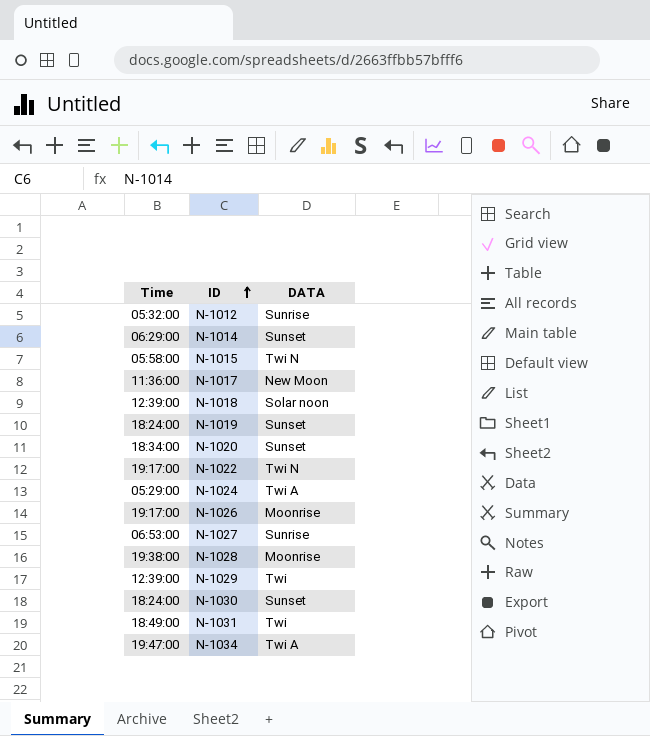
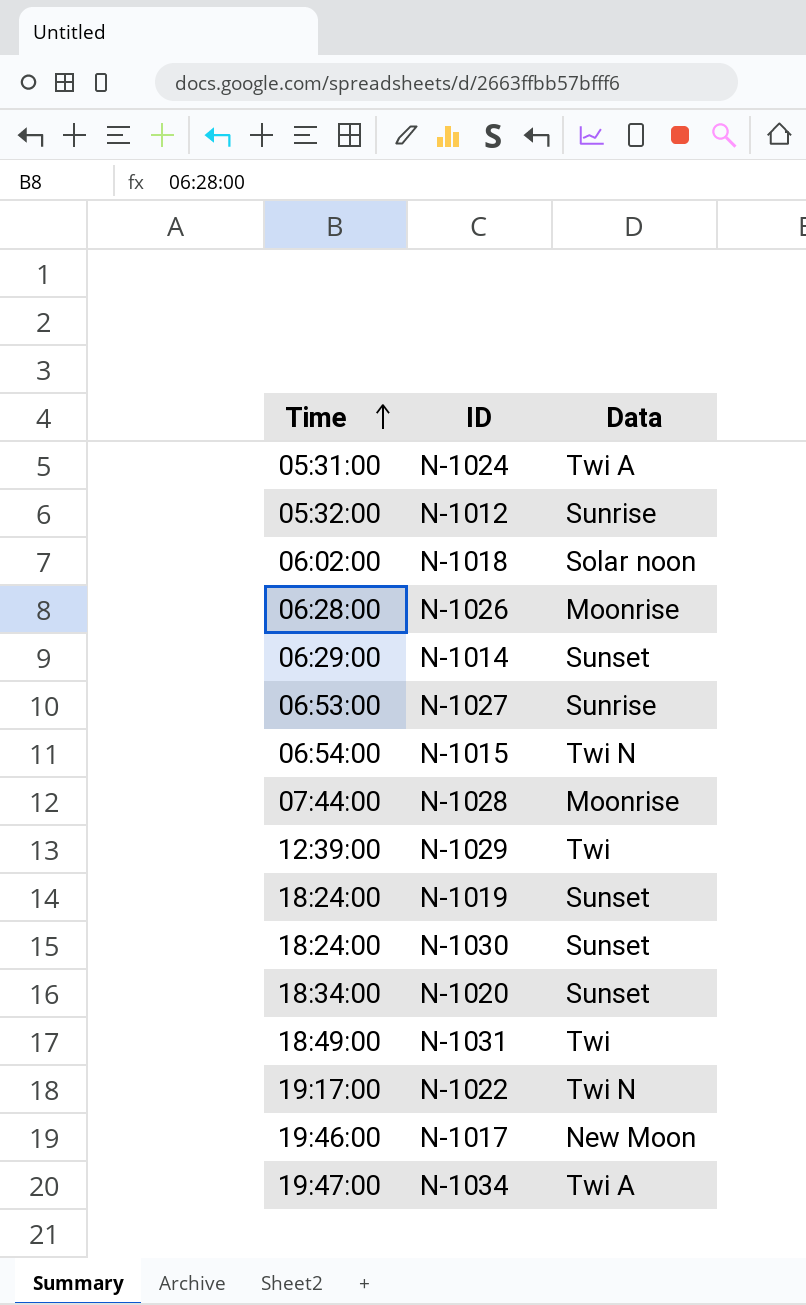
row order: ID ascending -> Time ascending
column name: DATA -> Data
N-1024 | Time: 05:29:00 -> 05:31:00
N-1018 | Time: 12:39:00 -> 06:02:00
N-1026 | Time: 19:17:00 -> 06:28:00
N-1015 | Time: 05:58:00 -> 06:54:00
N-1028 | Time: 19:38:00 -> 07:44:00
N-1017 | Time: 11:36:00 -> 19:46:00

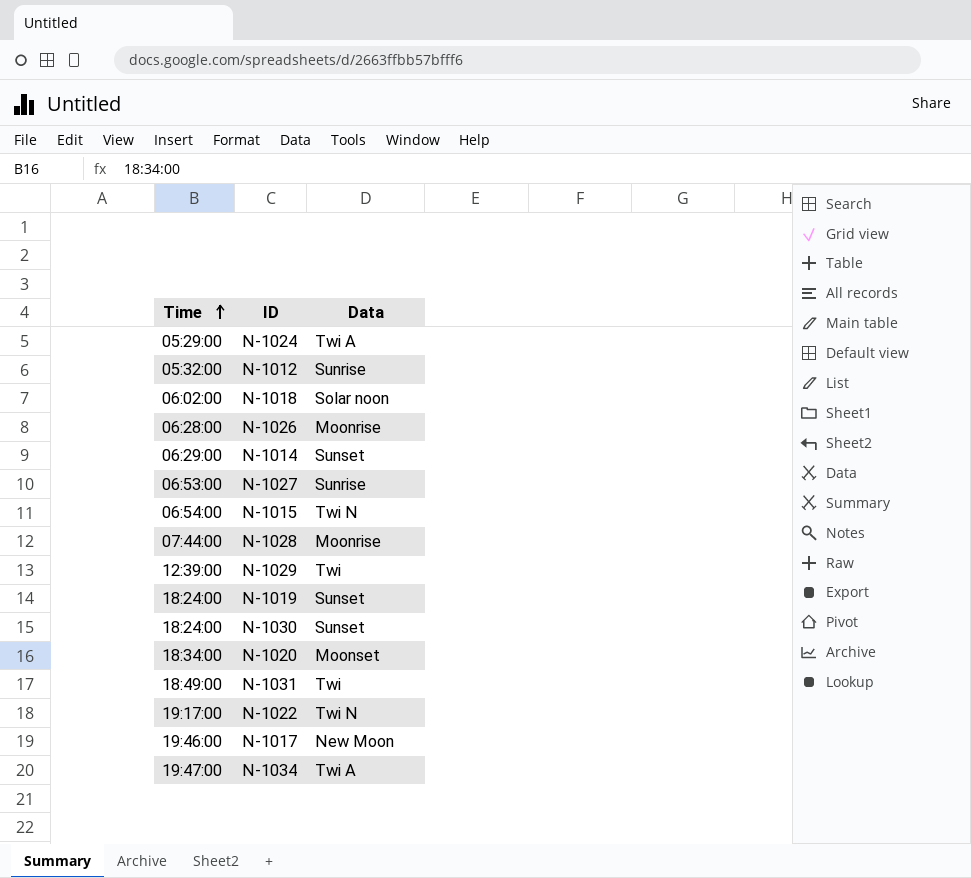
N-1024 | Time: 05:31:00 -> 05:29:00
N-1020 | Data: Sunset -> Moonset

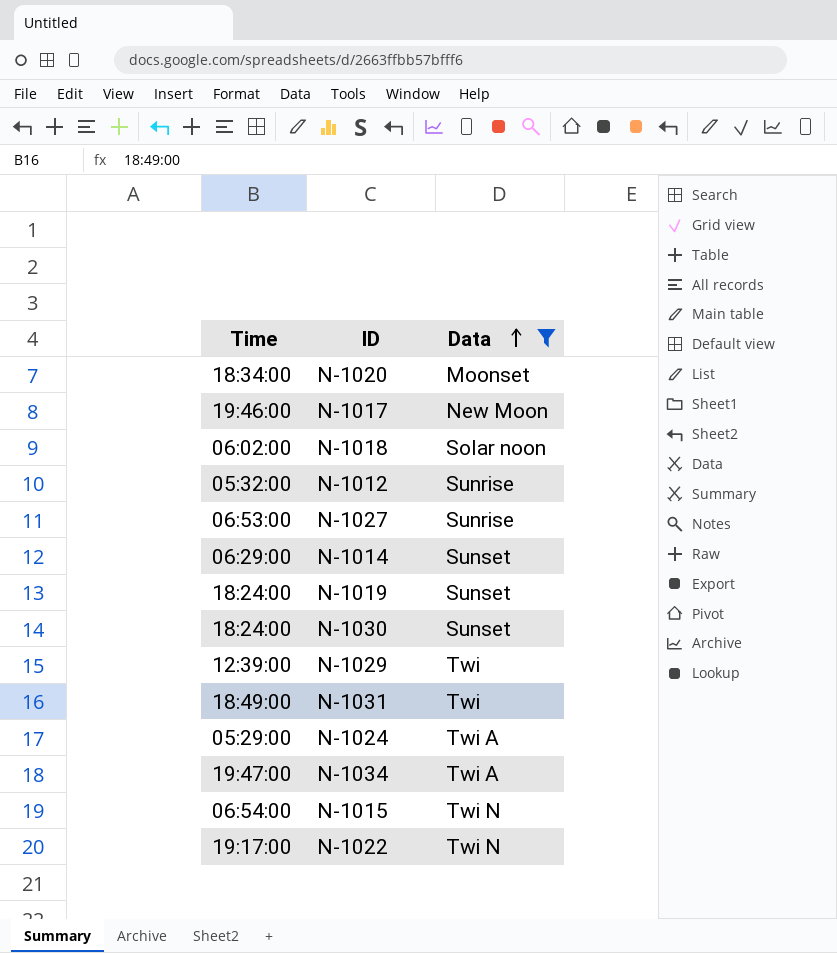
filter: none -> Data != Moonrise
row order: Time ascending -> Data ascending

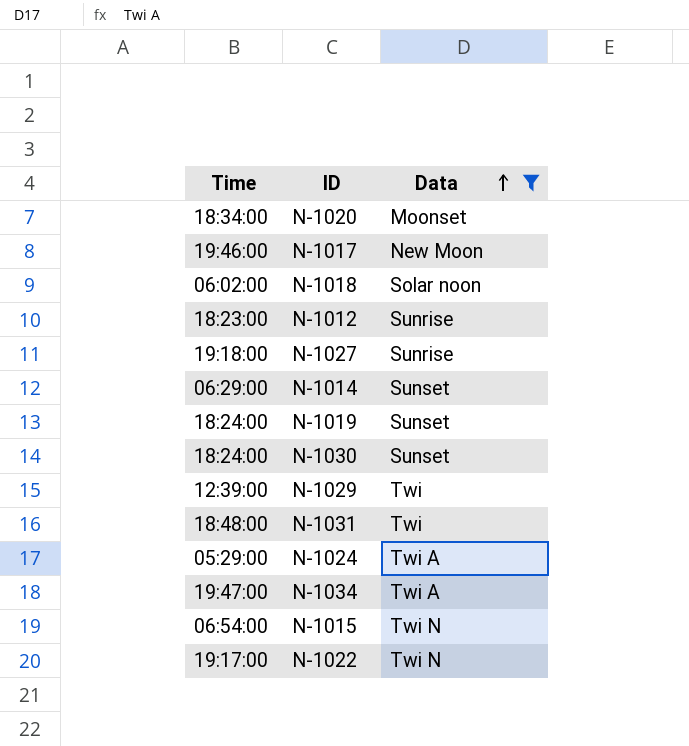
N-1012 | Time: 05:32:00 -> 18:23:00
N-1027 | Time: 06:53:00 -> 19:18:00
N-1031 | Time: 18:49:00 -> 18:48:00

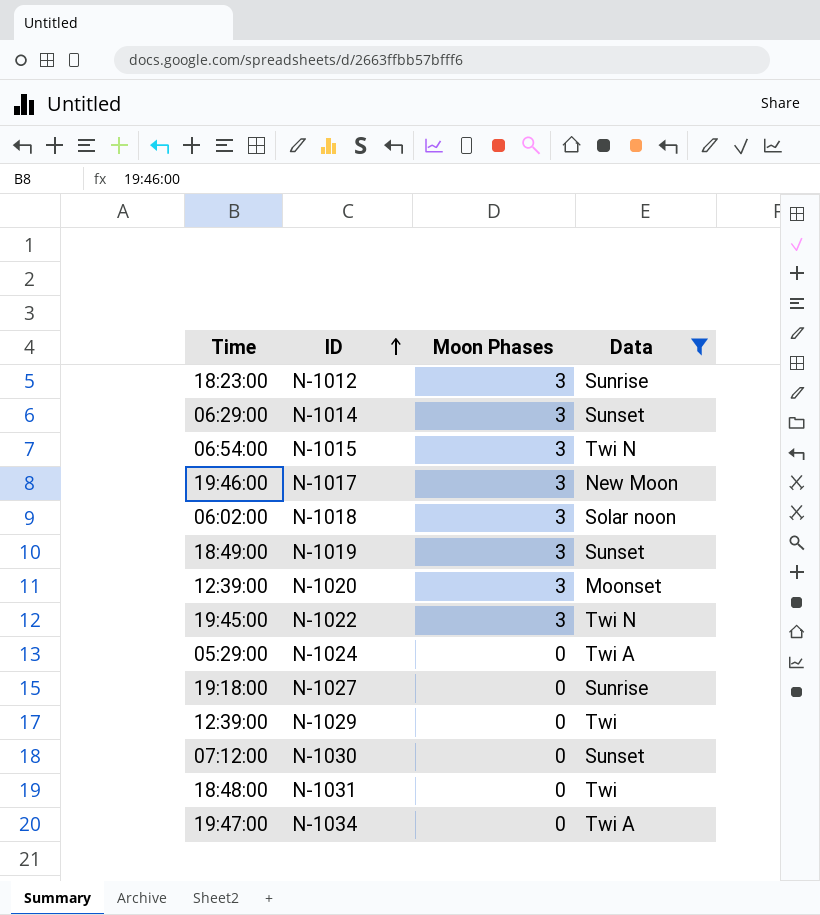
row order: Data ascending -> ID ascending
column Moon Phases | position: none -> 3
N-1019 | Time: 18:24:00 -> 18:49:00
N-1020 | Time: 18:34:00 -> 12:39:00
N-1022 | Time: 19:17:00 -> 19:45:00
N-1030 | Time: 18:24:00 -> 07:12:00

